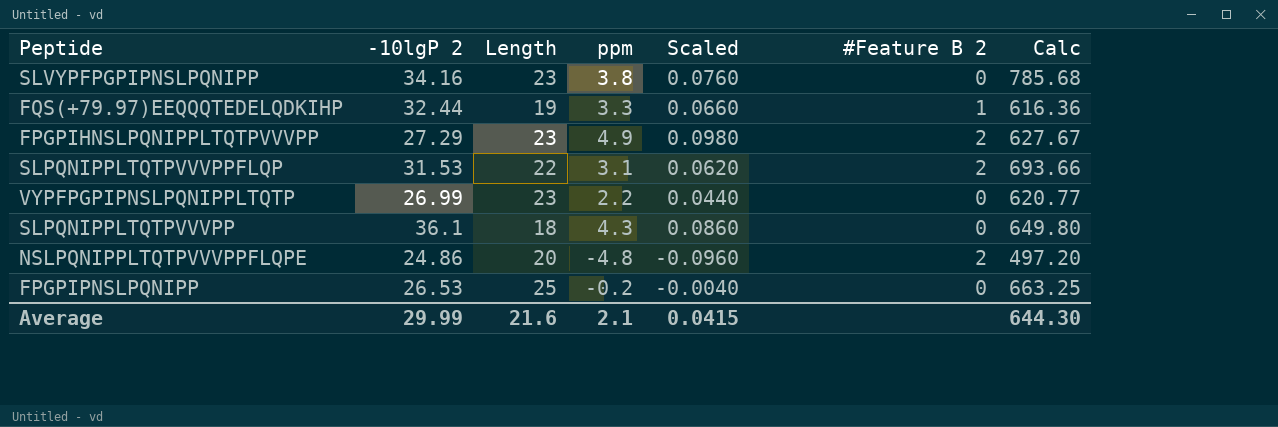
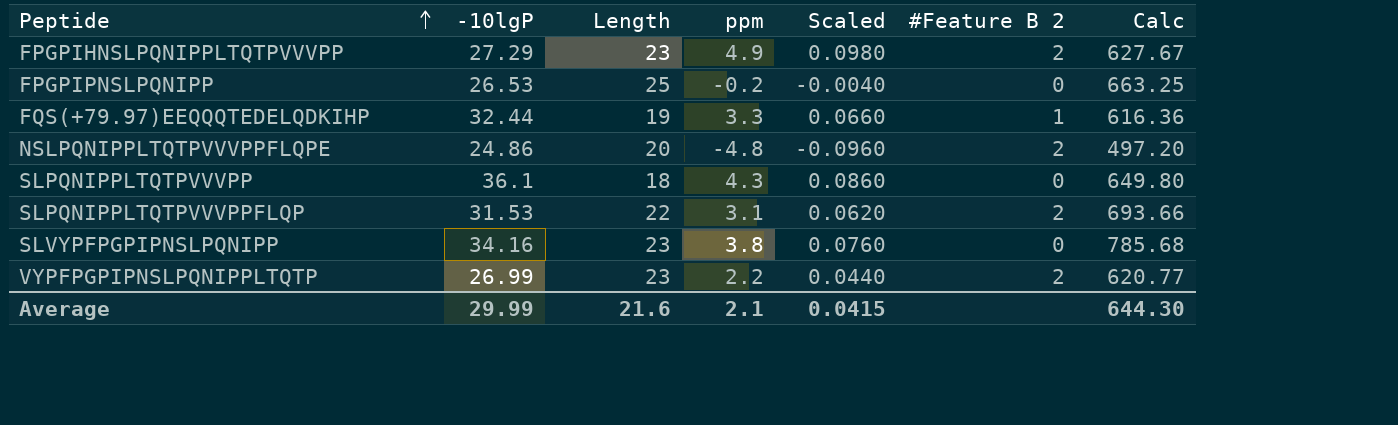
row order: none -> Peptide ascending
column name: -10lgP 2 -> -10lgP
VYPFPGPIPNSLPQNIPPLTQTP | #Feature B 2: 0 -> 2

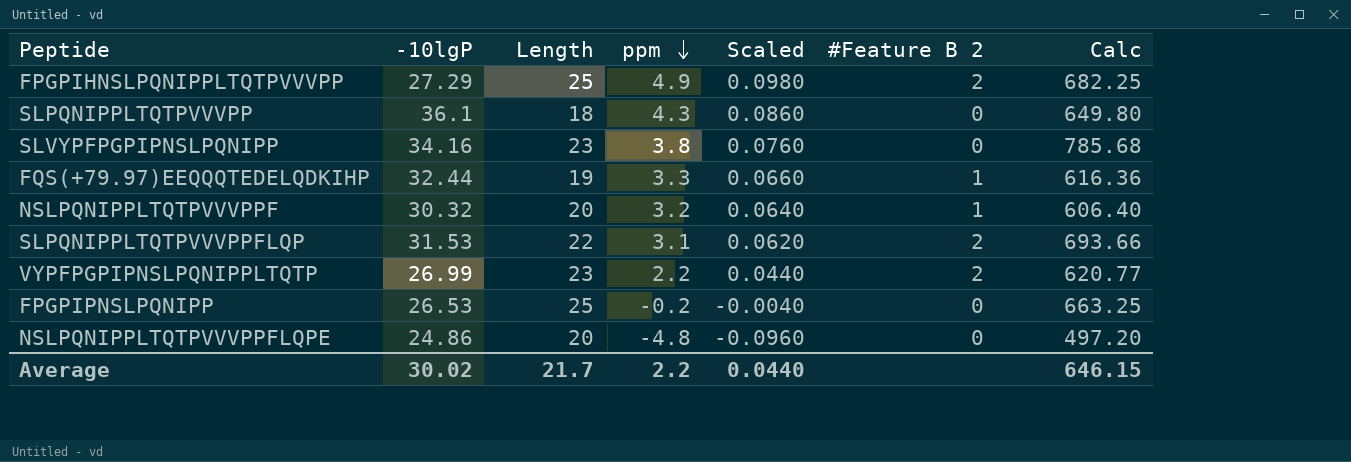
row order: Peptide ascending -> ppm descending
FPGPIHNSLPQNIPPLTQTPVVVPP | Length: 23 -> 25
FPGPIHNSLPQNIPPLTQTPVVVPP | Calc: 627.67 -> 682.25
row NSLPQNIPPLTQTPVVVPPF: none -> 30.32 | 20 | 3.2 | 0.0640 | 1 | 606.40
NSLPQNIPPLTQTPVVVPPFLQPE | #Feature B 2: 2 -> 0
Average | -10lgP: 29.99 -> 30.02
Average | Length: 21.6 -> 21.7
Average | ppm: 2.1 -> 2.2
Average | Scaled: 0.0415 -> 0.0440
Average | Calc: 644.30 -> 646.15

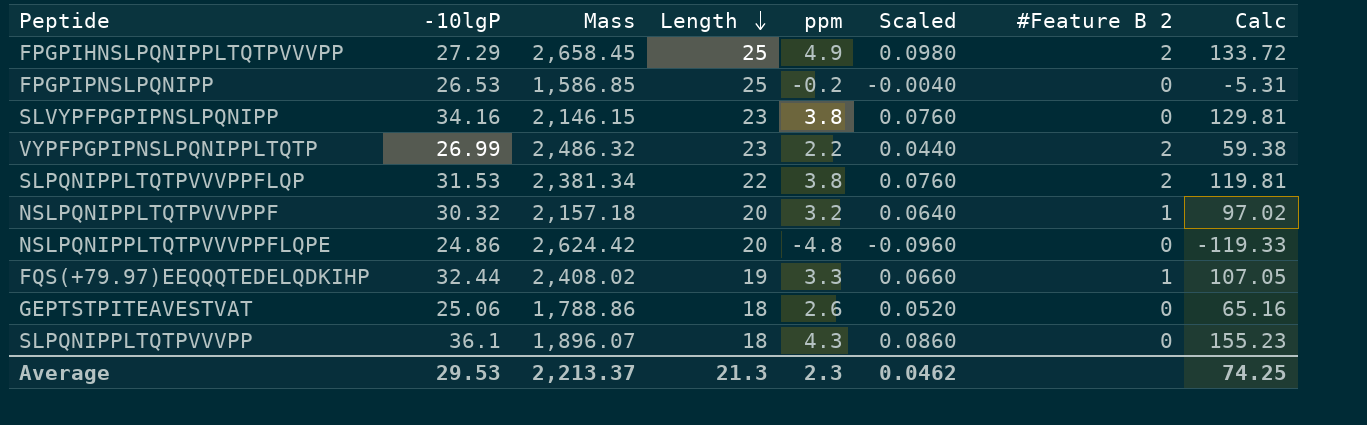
row order: ppm descending -> Length descending
column Mass | position: none -> 3
column Calc | formula: [-10lgP] * [Length] -> [-10lgP] * [ppm]
SLPQNIPPLTQTPVVVPPFLQP | ppm: 3.1 -> 3.8
SLPQNIPPLTQTPVVVPPFLQP | Scaled: 0.0620 -> 0.0760
row GEPTSTPITEAVESTVAT: none -> 25.06 | 1,788.86 | 18 | 2.6 | 0.0520 | 0 | 65.16
Average | -10lgP: 30.02 -> 29.53
Average | Length: 21.7 -> 21.3
Average | ppm: 2.2 -> 2.3
Average | Scaled: 0.0440 -> 0.0462
Average | Calc: 646.15 -> 74.25

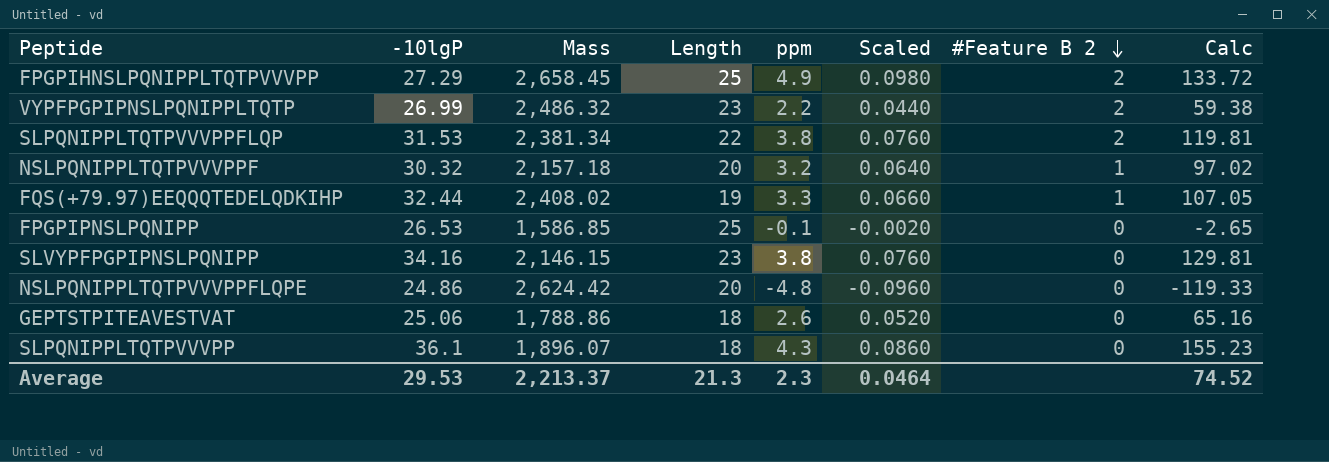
row order: Length descending -> #Feature B 2 descending
FPGPIPNSLPQNIPP | ppm: -0.2 -> -0.1
FPGPIPNSLPQNIPP | Scaled: -0.0040 -> -0.0020
FPGPIPNSLPQNIPP | Calc: -5.31 -> -2.65
Average | Scaled: 0.0462 -> 0.0464
Average | Calc: 74.25 -> 74.52

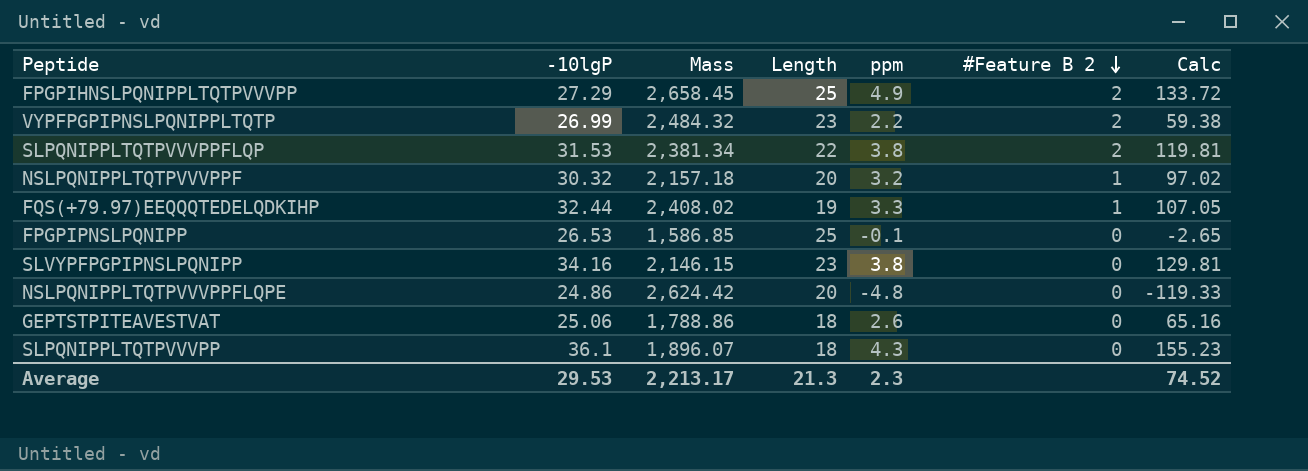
column Scaled | formula: [ppm] * 0.02 -> none
VYPFPGPIPNSLPQNIPPLTQTP | Mass: 2,486.32 -> 2,484.32
Average | Mass: 2,213.37 -> 2,213.17

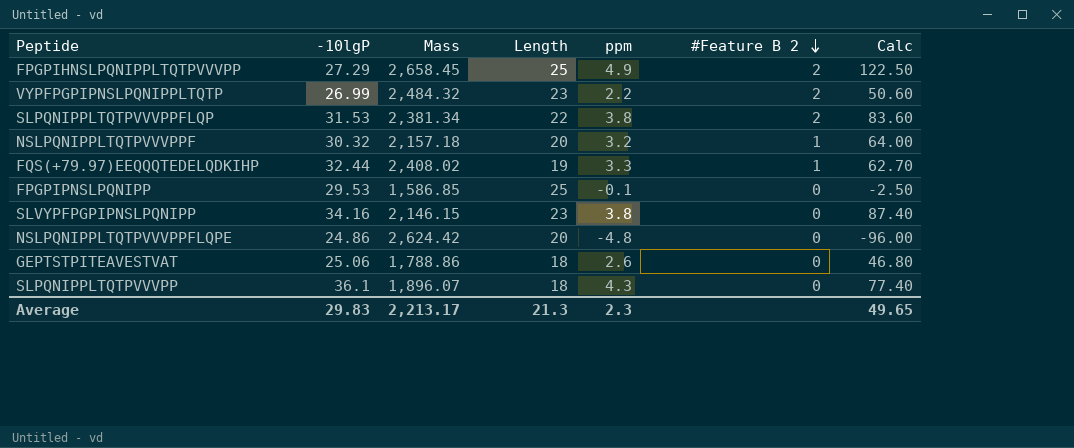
column Calc | formula: [-10lgP] * [ppm] -> [Length] * [ppm]
FPGPIPNSLPQNIPP | -10lgP: 26.53 -> 29.53
Average | -10lgP: 29.53 -> 29.83
Average | Calc: 74.52 -> 49.65

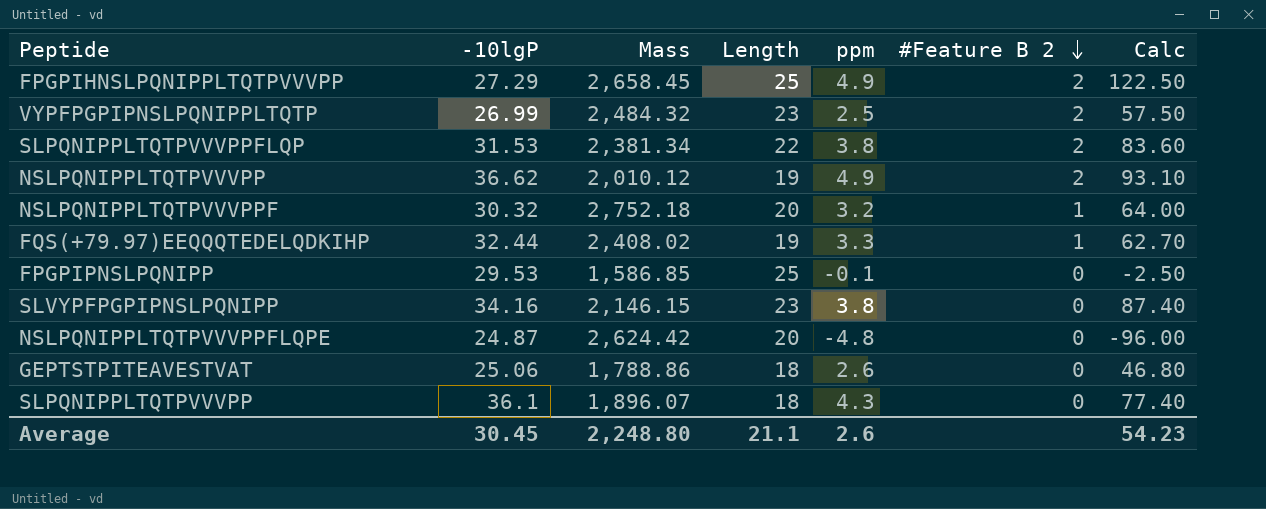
VYPFPGPIPNSLPQNIPPLTQTP | ppm: 2.2 -> 2.5
VYPFPGPIPNSLPQNIPPLTQTP | Calc: 50.60 -> 57.50
row NSLPQNIPPLTQTPVVVPP: none -> 36.62 | 2,010.12 | 19 | 4.9 | 2 | 93.10
NSLPQNIPPLTQTPVVVPPF | Mass: 2,157.18 -> 2,752.18
NSLPQNIPPLTQTPVVVPPFLQPE | -10lgP: 24.86 -> 24.87
Average | -10lgP: 29.83 -> 30.45
Average | Mass: 2,213.17 -> 2,248.80
Average | Length: 21.3 -> 21.1
Average | ppm: 2.3 -> 2.6
Average | Calc: 49.65 -> 54.23

